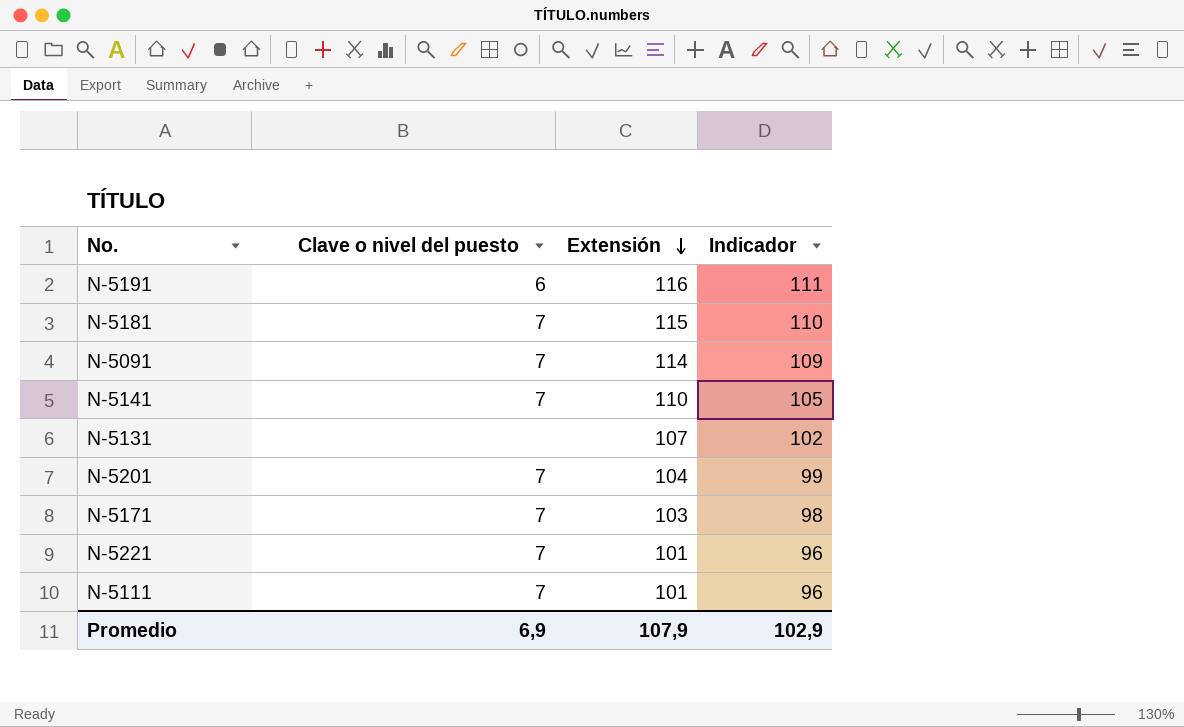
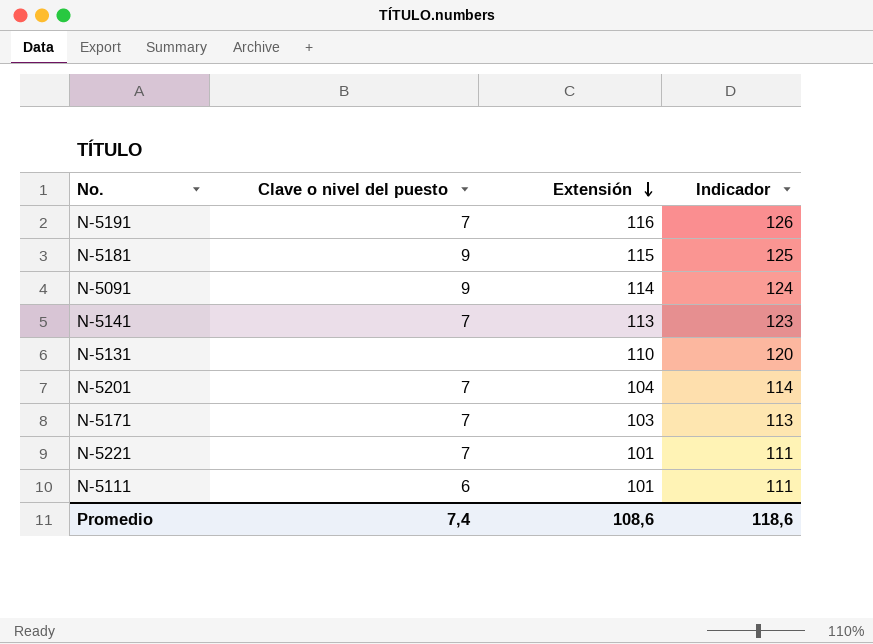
column Indicador | formula: [Extensión] - 5 -> [Extensión] + 10
N-5191 | Clave o nivel del puesto: 6 -> 7
N-5181 | Clave o nivel del puesto: 7 -> 9
N-5091 | Clave o nivel del puesto: 7 -> 9
N-5141 | Extensión: 110 -> 113
N-5131 | Extensión: 107 -> 110
N-5111 | Clave o nivel del puesto: 7 -> 6
Promedio | Clave o nivel del puesto: 6,9 -> 7,4
Promedio | Extensión: 107,9 -> 108,6
Promedio | Indicador: 102,9 -> 118,6

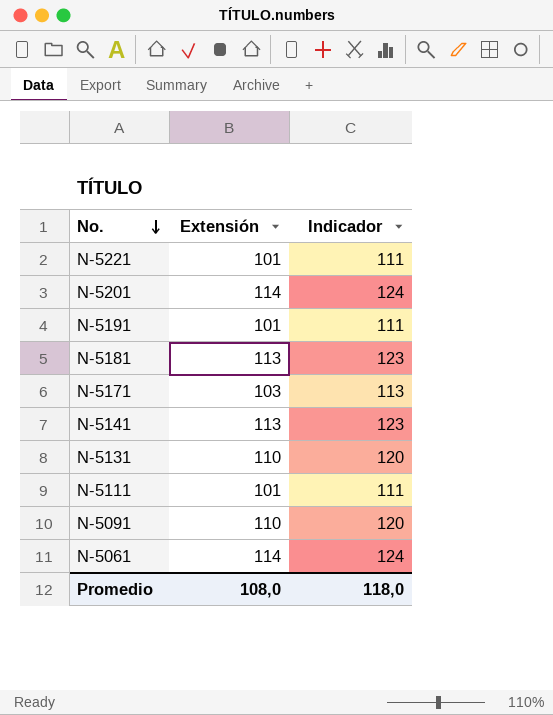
row order: Extensión descending -> No. descending
column Clave o nivel del puesto | position: 2 -> none
N-5201 | Extensión: 104 -> 114
N-5201 | Indicador: 114 -> 124
N-5191 | Extensión: 116 -> 101
N-5191 | Indicador: 126 -> 111
N-5181 | Extensión: 115 -> 113
N-5181 | Indicador: 125 -> 123
N-5091 | Extensión: 114 -> 110
N-5091 | Indicador: 124 -> 120
row N-5061: none -> 114 | 124
Promedio | Extensión: 108,6 -> 108,0
Promedio | Indicador: 118,6 -> 118,0

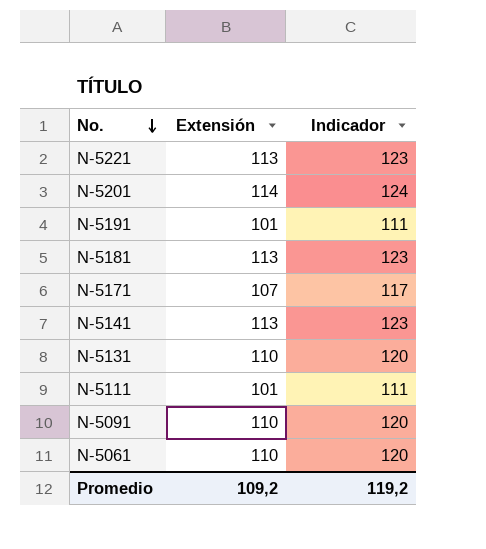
N-5221 | Extensión: 101 -> 113
N-5221 | Indicador: 111 -> 123
N-5171 | Extensión: 103 -> 107
N-5171 | Indicador: 113 -> 117
N-5061 | Extensión: 114 -> 110
N-5061 | Indicador: 124 -> 120
Promedio | Extensión: 108,0 -> 109,2
Promedio | Indicador: 118,0 -> 119,2

